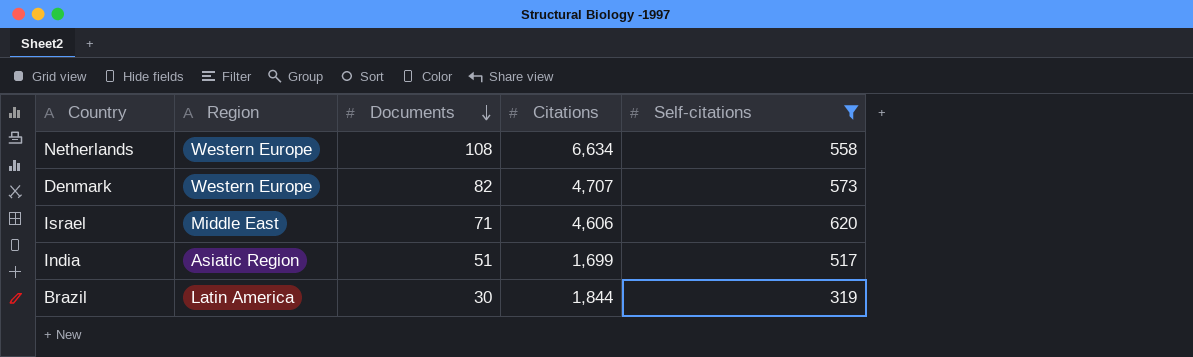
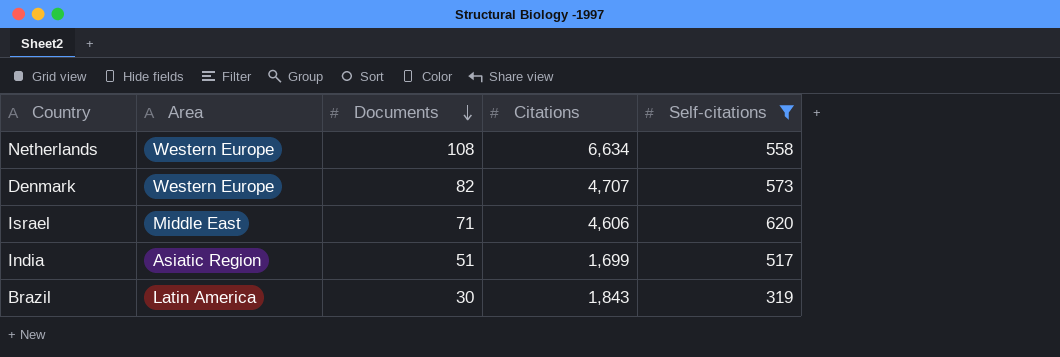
column name: Region -> Area
Brazil | Citations: 1,844 -> 1,843

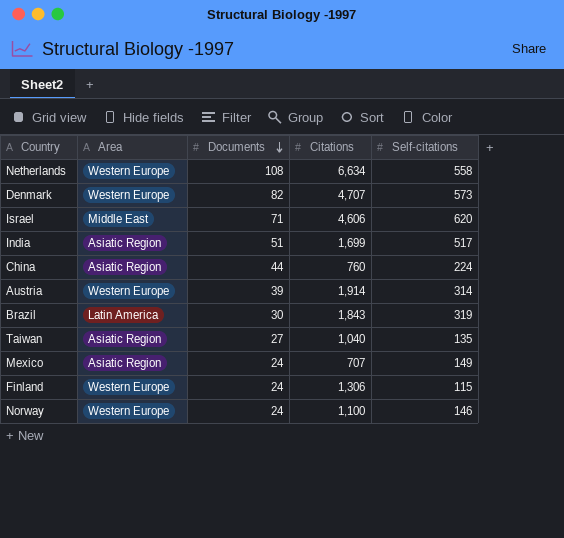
filter: Self-citations >= 319 -> none

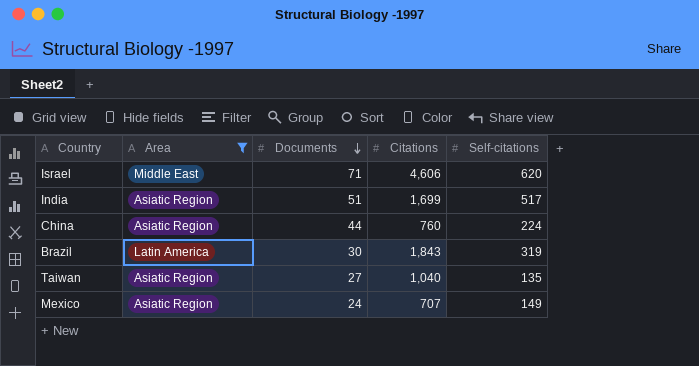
filter: none -> Area != Western Europe

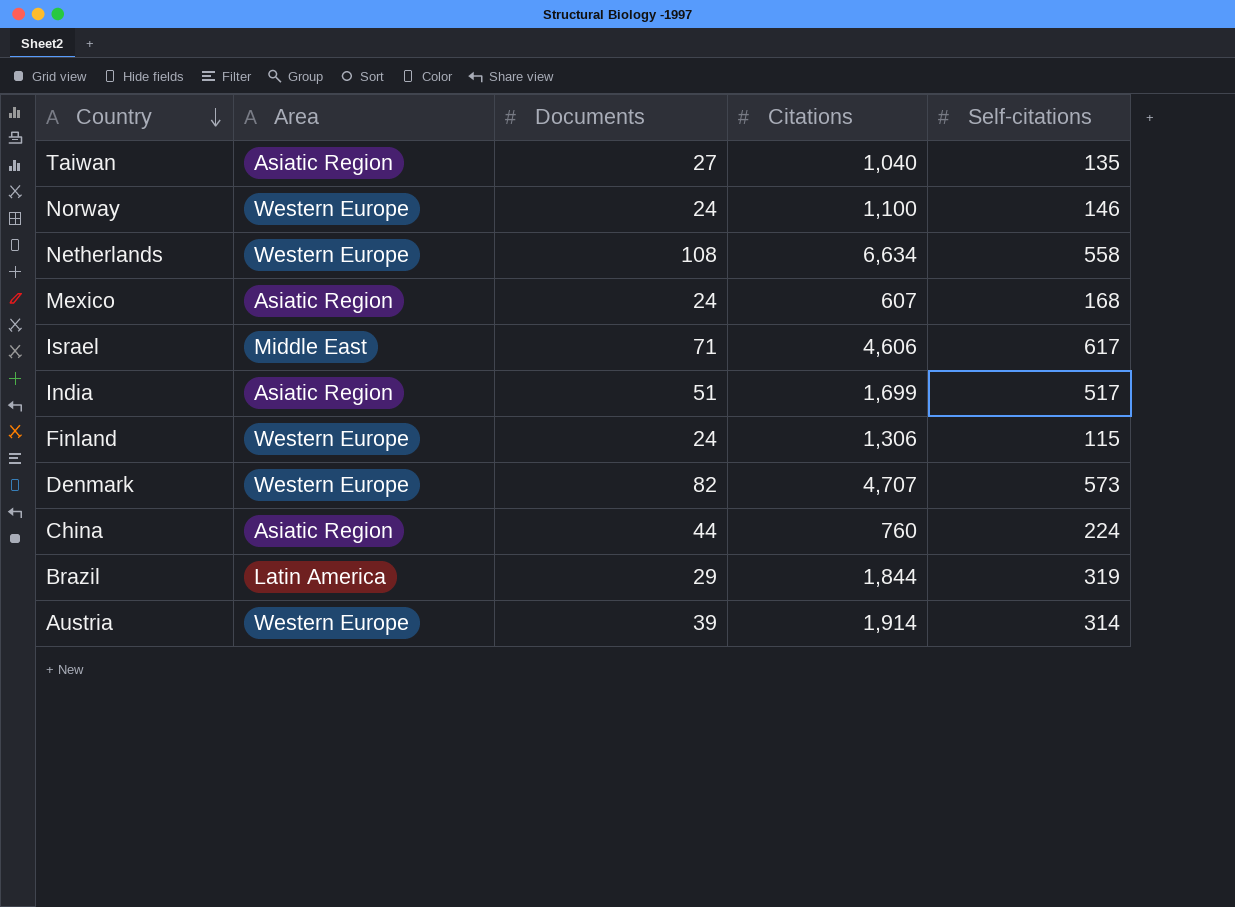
filter: Area != Western Europe -> none
row order: Documents descending -> Country descending
Mexico | Citations: 707 -> 607
Mexico | Self-citations: 149 -> 168
Israel | Self-citations: 620 -> 617
Brazil | Documents: 30 -> 29
Brazil | Citations: 1,843 -> 1,844

